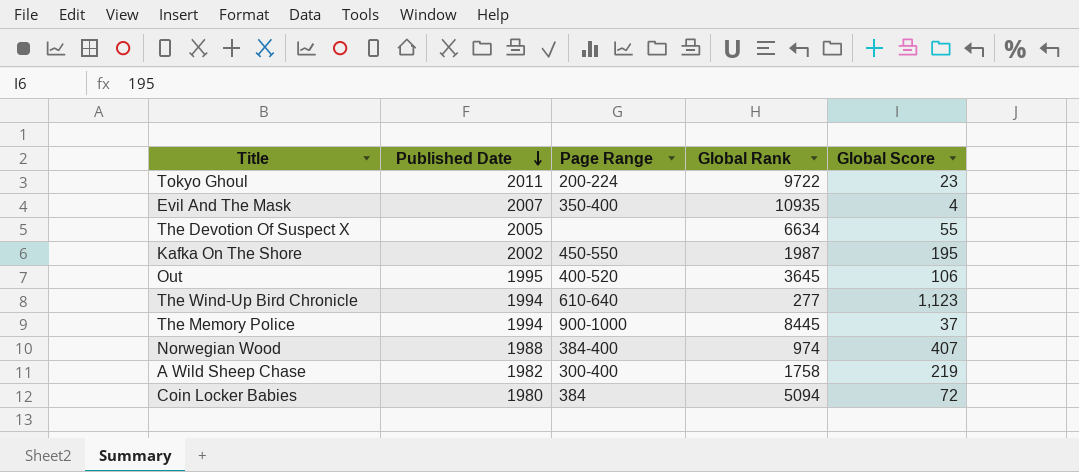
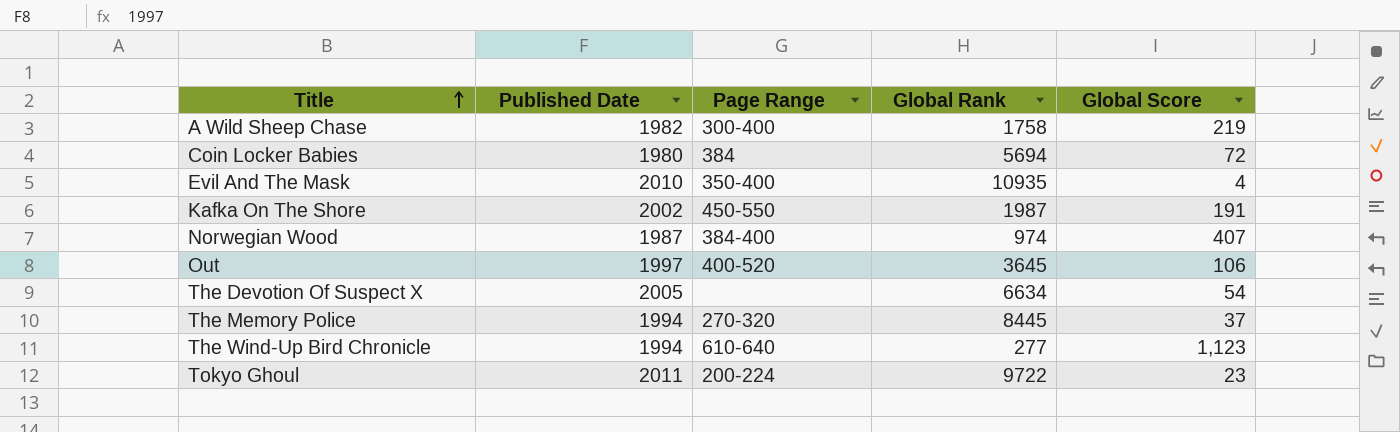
row order: Published Date descending -> Title ascending
Coin Locker Babies | Global Rank: 5094 -> 5694
Evil And The Mask | Published Date: 2007 -> 2010
Kafka On The Shore | Global Score: 195 -> 191
Norwegian Wood | Published Date: 1988 -> 1987
Out | Published Date: 1995 -> 1997
The Devotion Of Suspect X | Global Score: 55 -> 54
The Memory Police | Page Range: 900-1000 -> 270-320

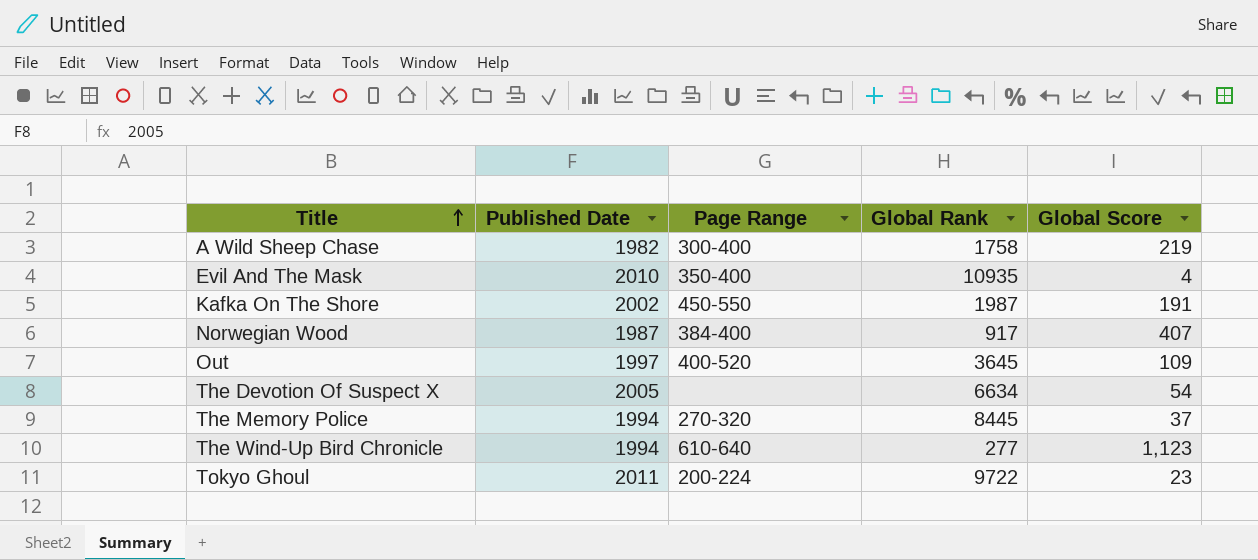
row Coin Locker Babies: 1980 | 384 | 5694 | 72 -> none
Norwegian Wood | Global Rank: 974 -> 917
Out | Global Score: 106 -> 109

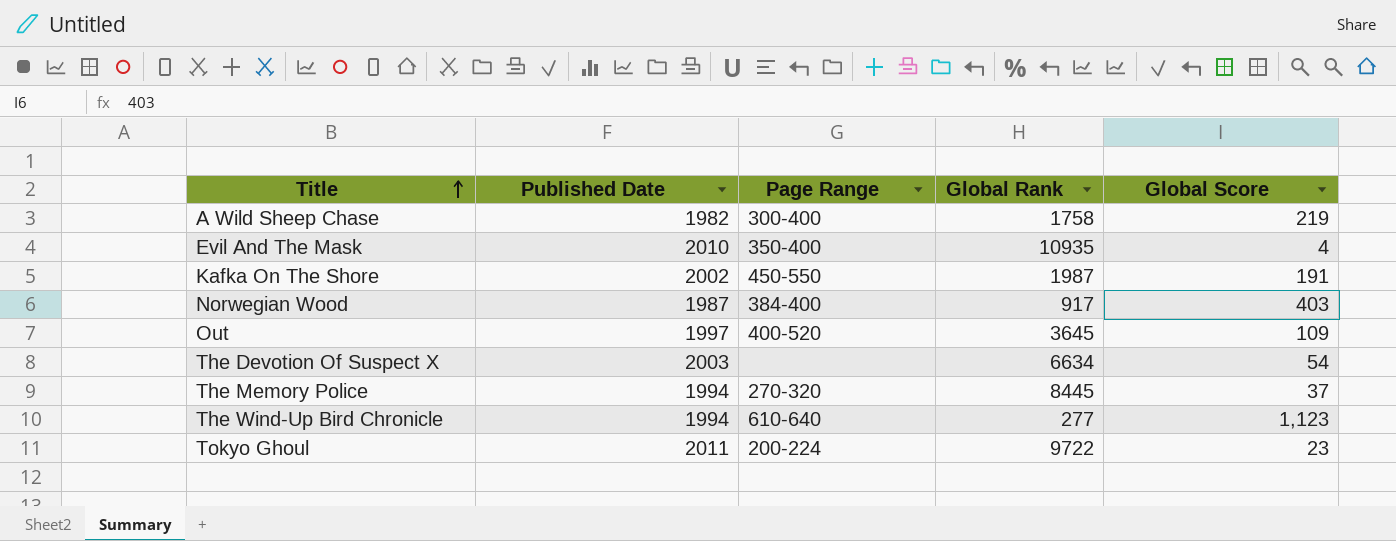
Norwegian Wood | Global Score: 407 -> 403
The Devotion Of Suspect X | Published Date: 2005 -> 2003

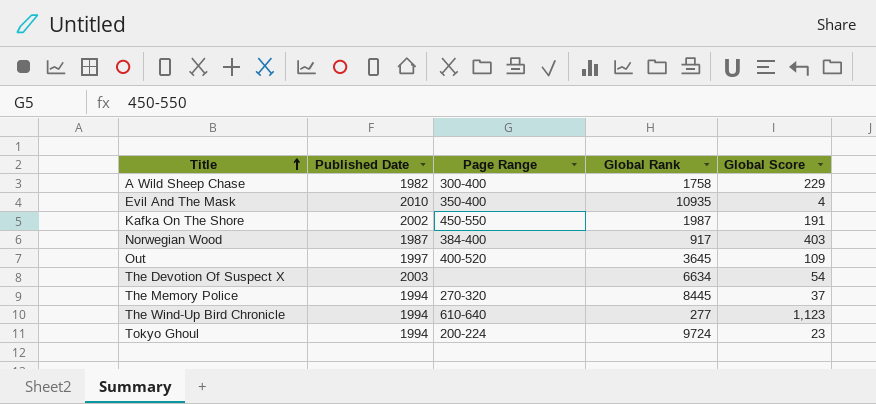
A Wild Sheep Chase | Global Score: 219 -> 229
Tokyo Ghoul | Published Date: 2011 -> 1994
Tokyo Ghoul | Global Rank: 9722 -> 9724

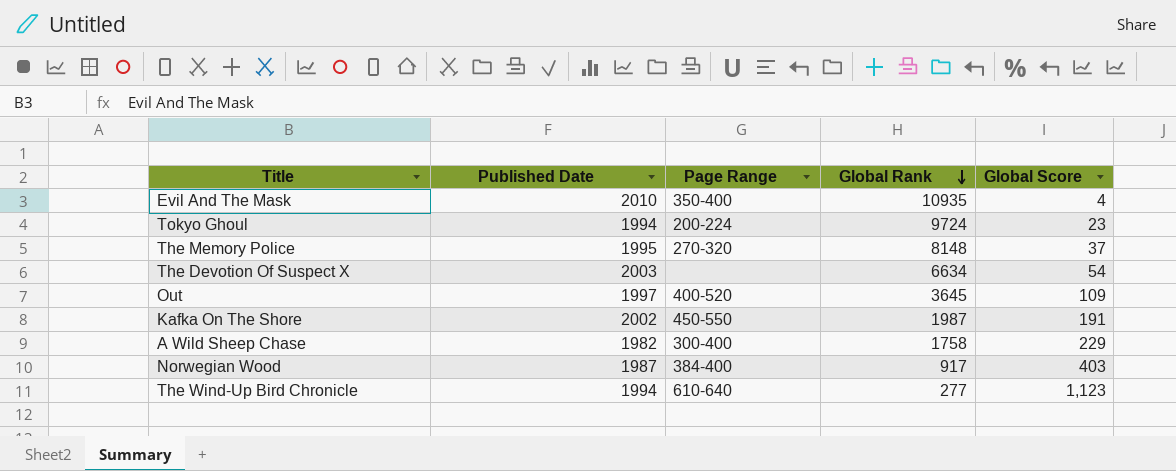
row order: Title ascending -> Global Rank descending
The Memory Police | Published Date: 1994 -> 1995
The Memory Police | Global Rank: 8445 -> 8148

